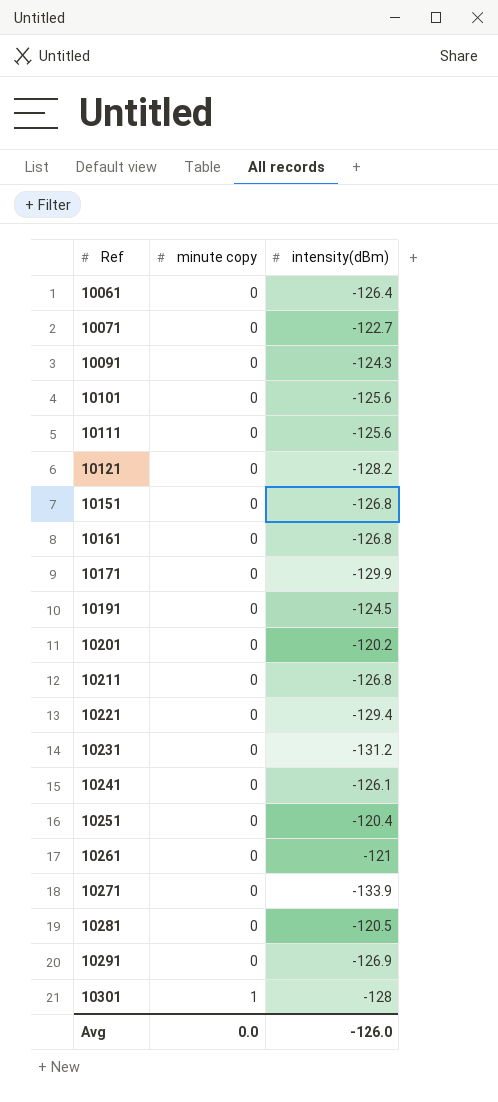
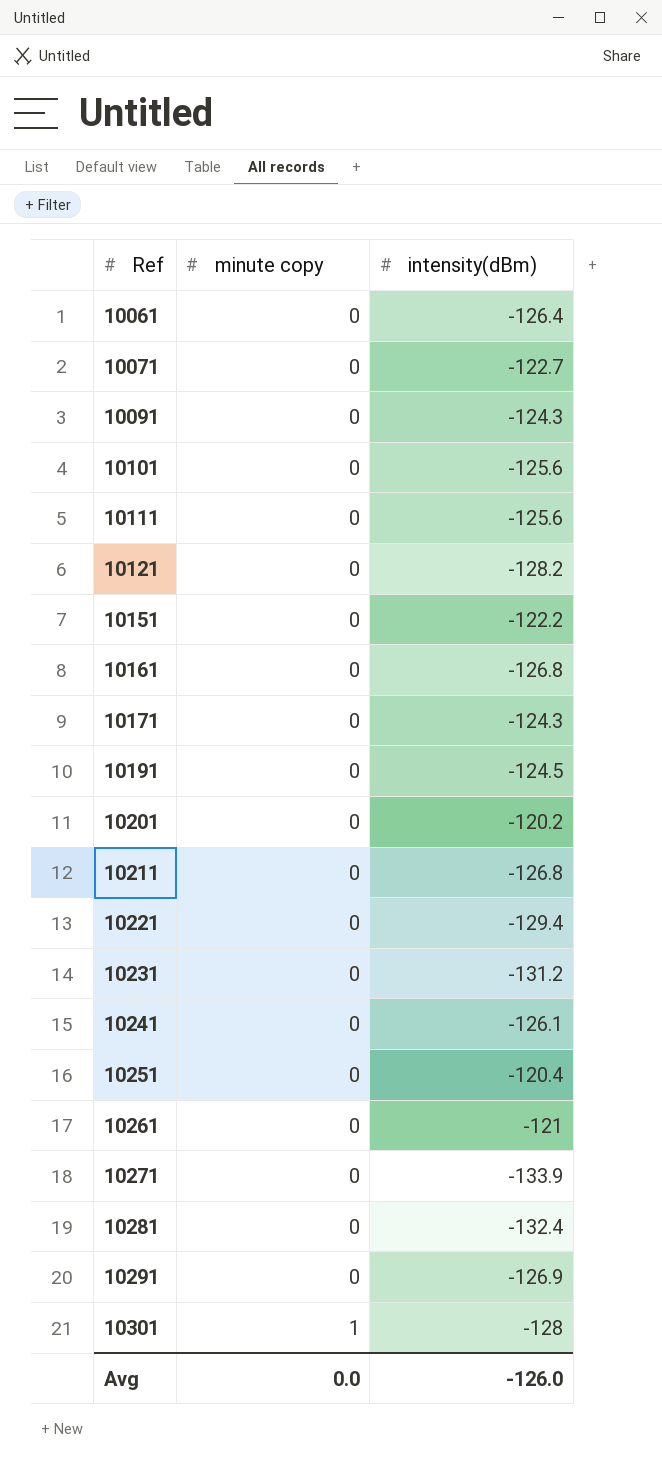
10151 | intensity(dBm): -126.8 -> -122.2
10171 | intensity(dBm): -129.9 -> -124.3
10281 | intensity(dBm): -120.5 -> -132.4

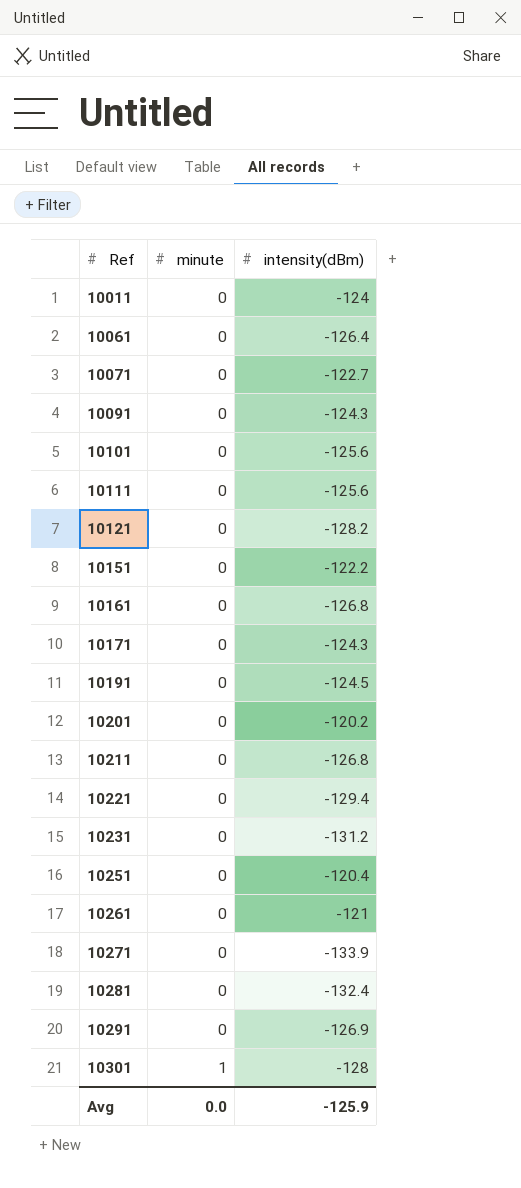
column name: minute copy -> minute
row 10241: 0 | -126.1 -> none
row 10011: none -> 0 | -124
Avg | intensity(dBm): -126.0 -> -125.9

